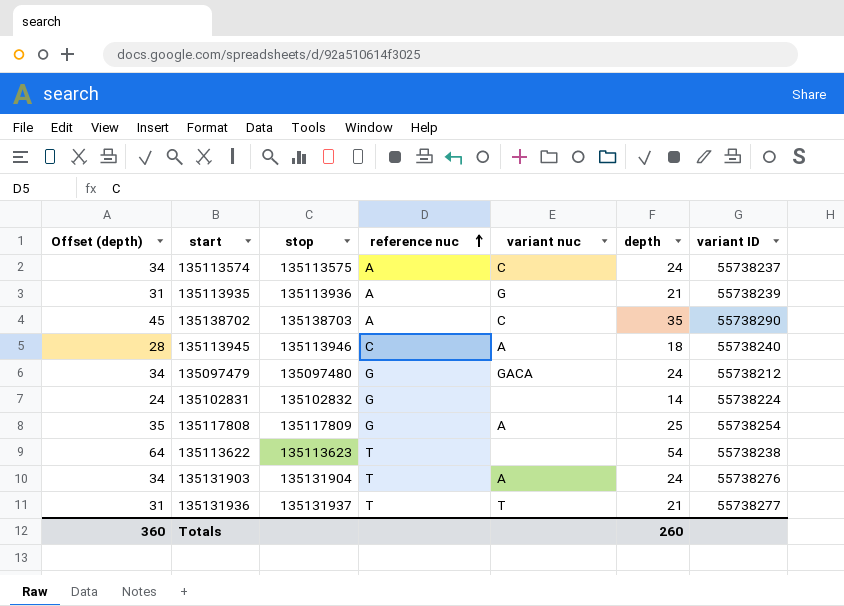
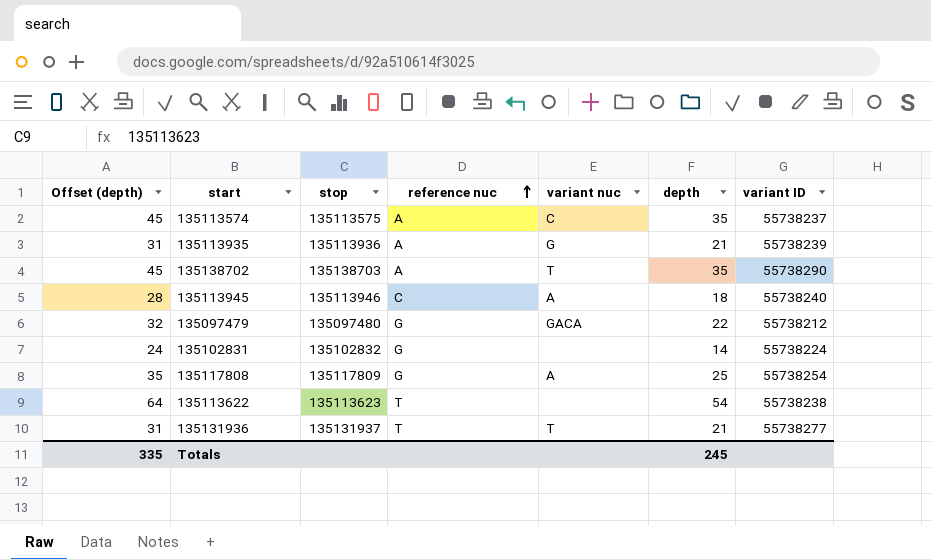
row 135131903: 34 | 135131904 | T | A | 24 | 55738276 -> none
135113574 | Offset (depth): 34 -> 45
135113574 | depth: 24 -> 35
135138702 | variant nuc: C -> T
135097479 | Offset (depth): 34 -> 32
135097479 | depth: 24 -> 22
Totals | Offset (depth): 360 -> 335
Totals | depth: 260 -> 245

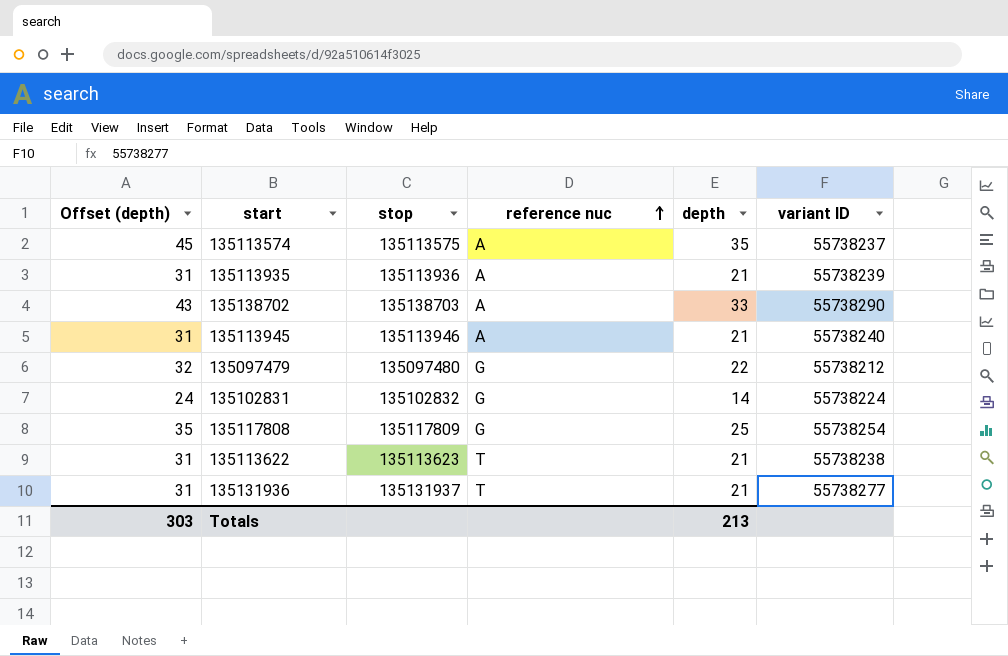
column variant nuc | position: 5 -> none
135138702 | Offset (depth): 45 -> 43
135138702 | depth: 35 -> 33
135113945 | Offset (depth): 28 -> 31
135113945 | reference nuc: C -> A
135113945 | depth: 18 -> 21
135113622 | Offset (depth): 64 -> 31
135113622 | depth: 54 -> 21
Totals | Offset (depth): 335 -> 303
Totals | depth: 245 -> 213

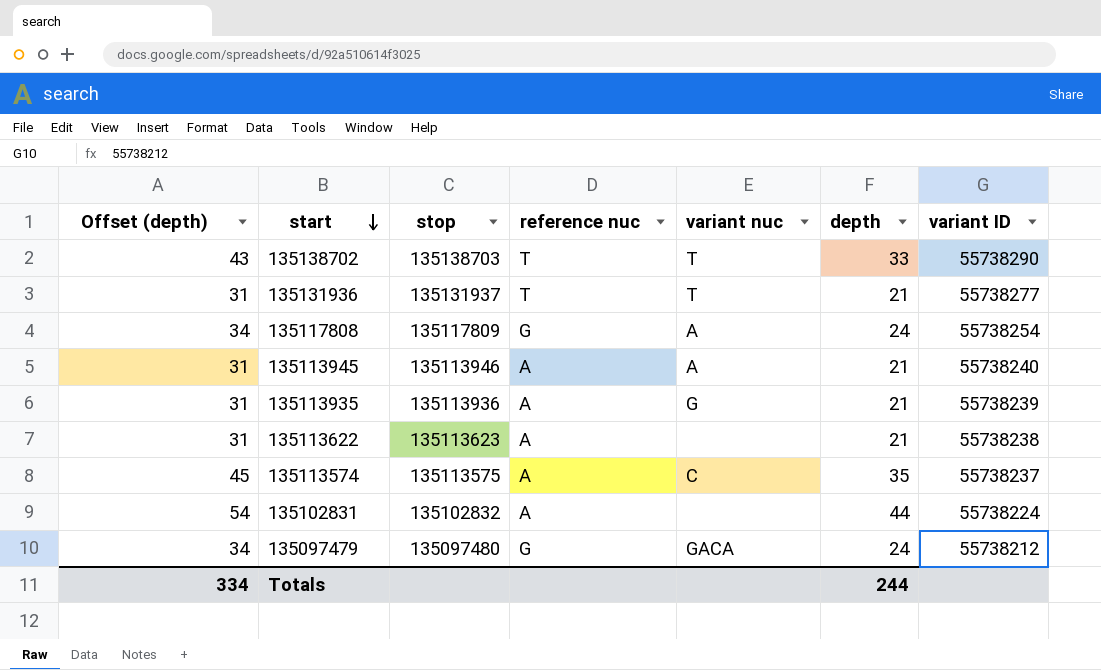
row order: reference nuc ascending -> start descending
column variant nuc | position: none -> 5
135138702 | reference nuc: A -> T
135117808 | Offset (depth): 35 -> 34
135117808 | depth: 25 -> 24
135113622 | reference nuc: T -> A
135102831 | Offset (depth): 24 -> 54
135102831 | reference nuc: G -> A
135102831 | depth: 14 -> 44
135097479 | Offset (depth): 32 -> 34
135097479 | depth: 22 -> 24
Totals | Offset (depth): 303 -> 334
Totals | depth: 213 -> 244

